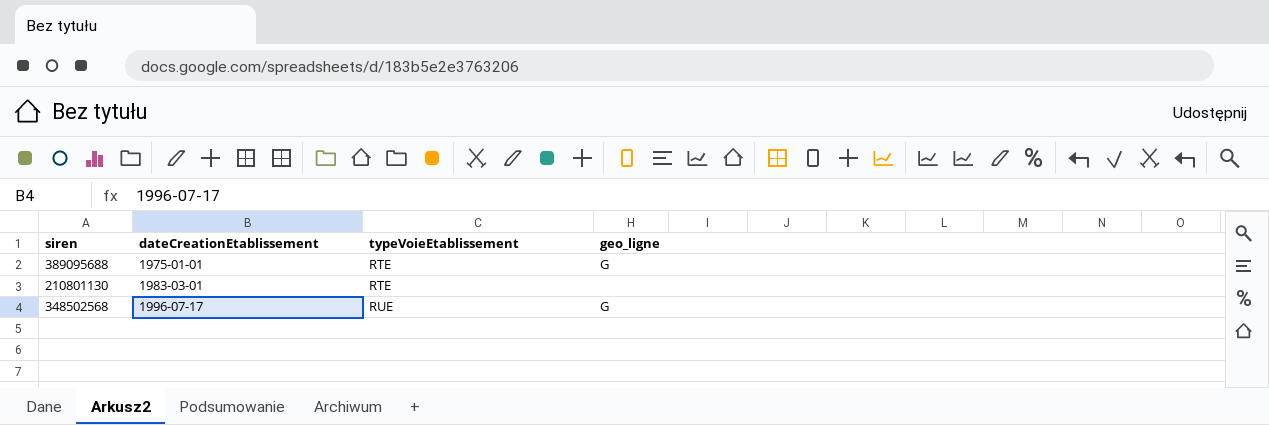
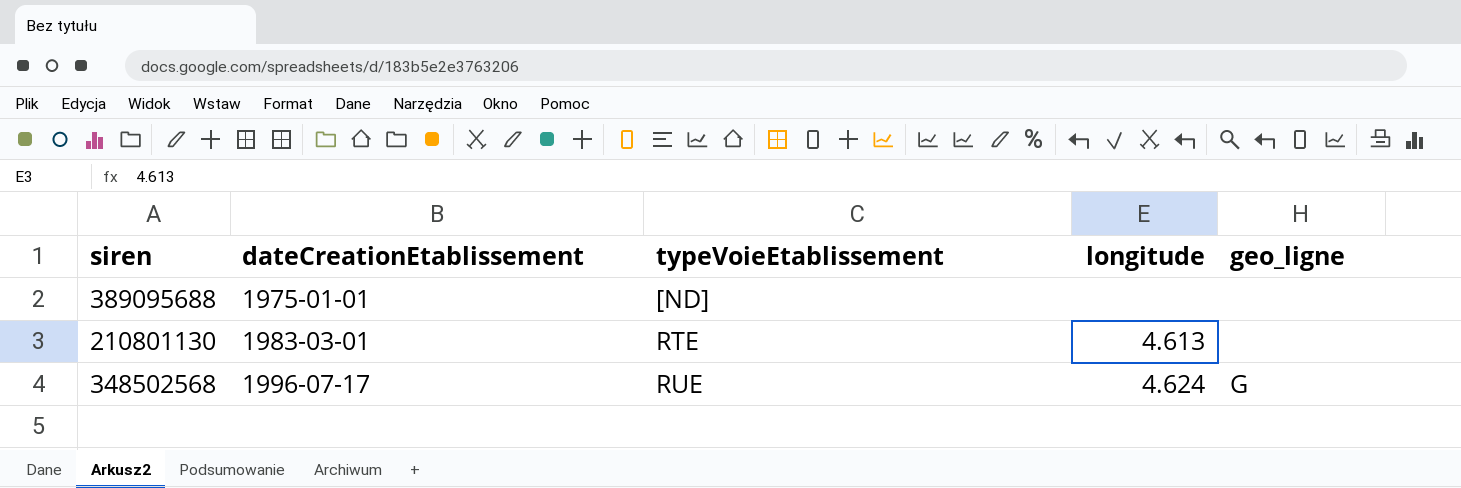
column longitude | position: none -> 4
389095688 | typeVoieEtablissement: RTE -> [ND]
389095688 | geo_ligne: G -> none

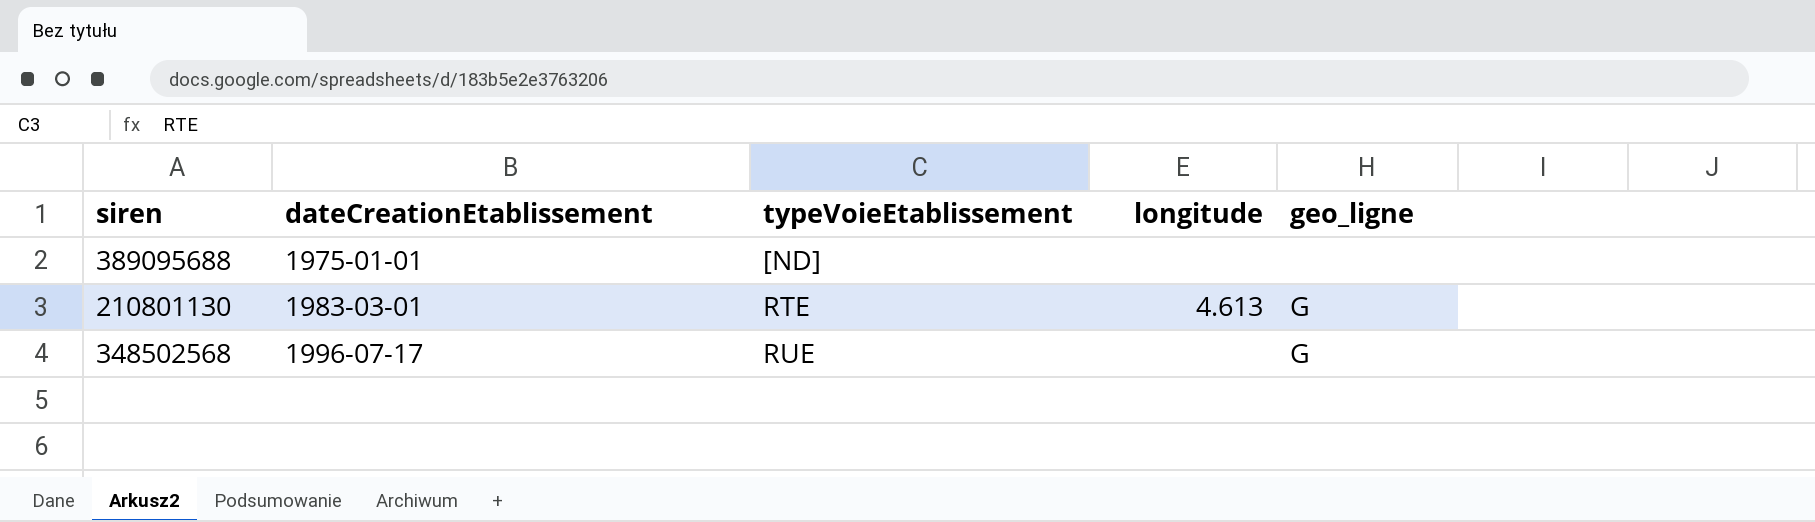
210801130 | geo_ligne: none -> G
348502568 | longitude: 4.624 -> none

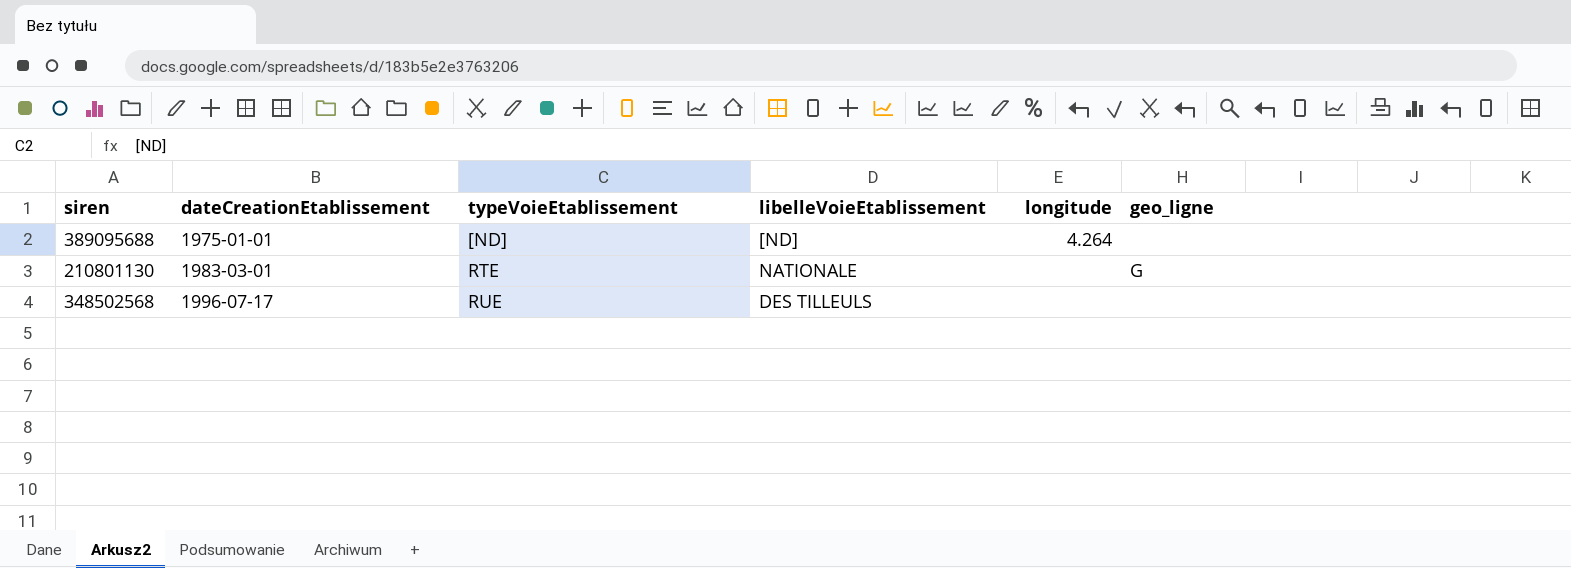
column libelleVoieEtablissement | position: none -> 4
389095688 | longitude: none -> 4.264
210801130 | longitude: 4.613 -> none
348502568 | geo_ligne: G -> none

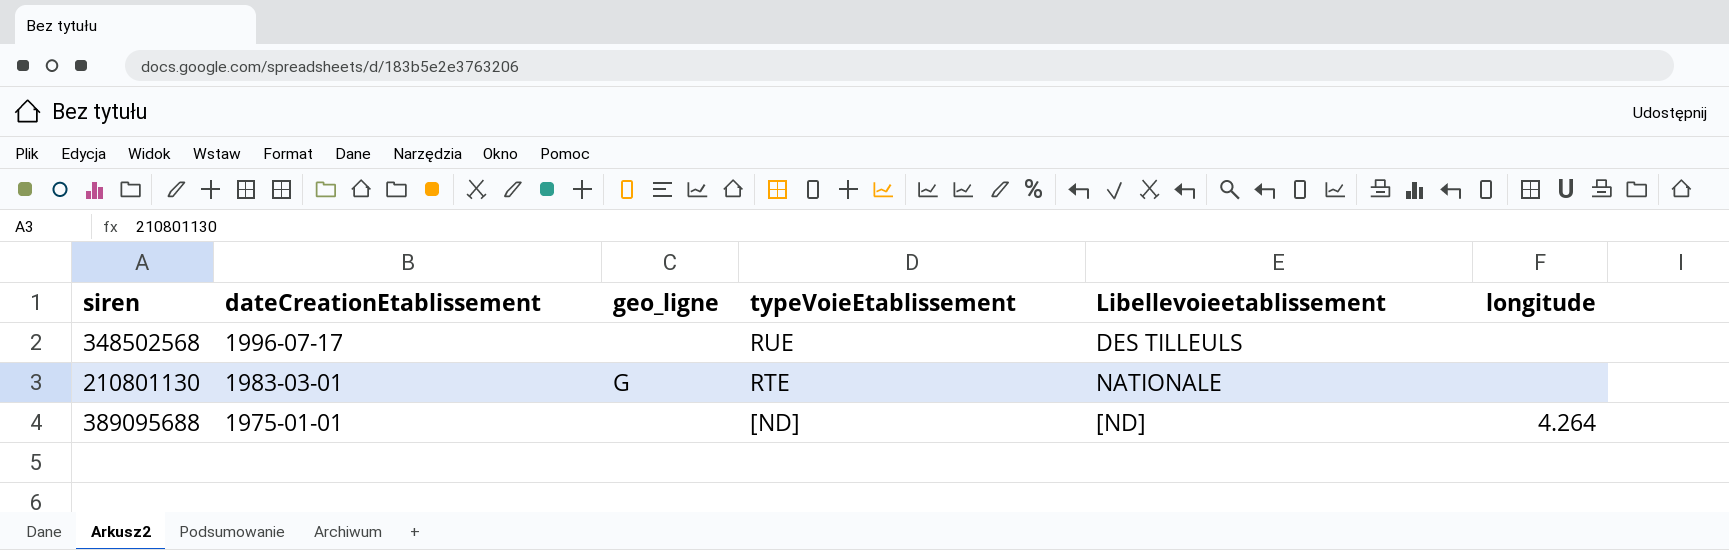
row order: dateCreationEtablissement ascending -> dateCreationEtablissement descending
column geo_ligne | position: 6 -> 3
column name: libelleVoieEtablissement -> Libellevoieetablissement

